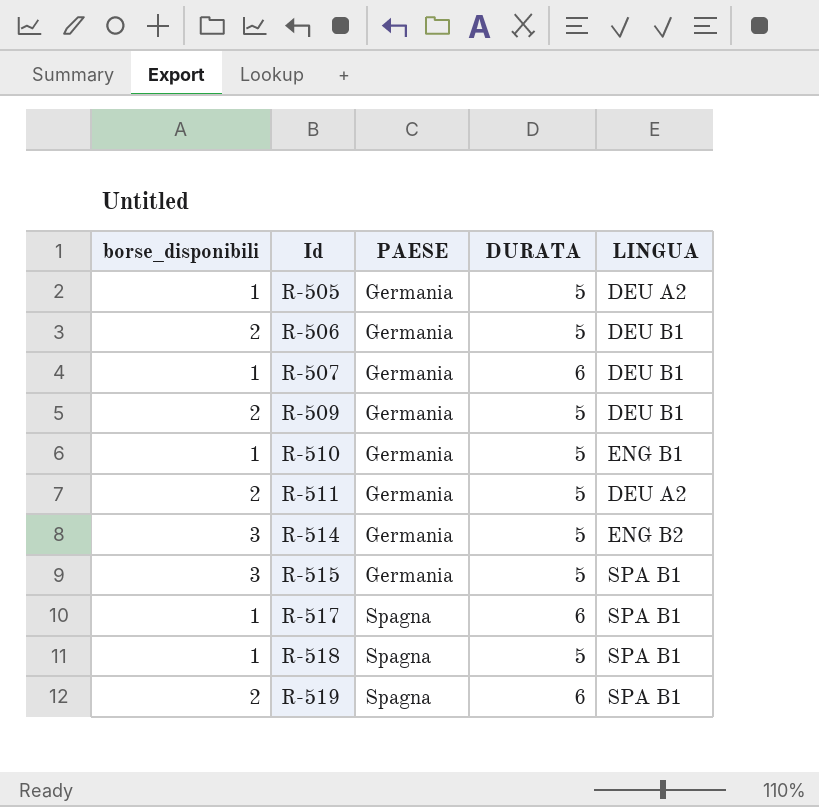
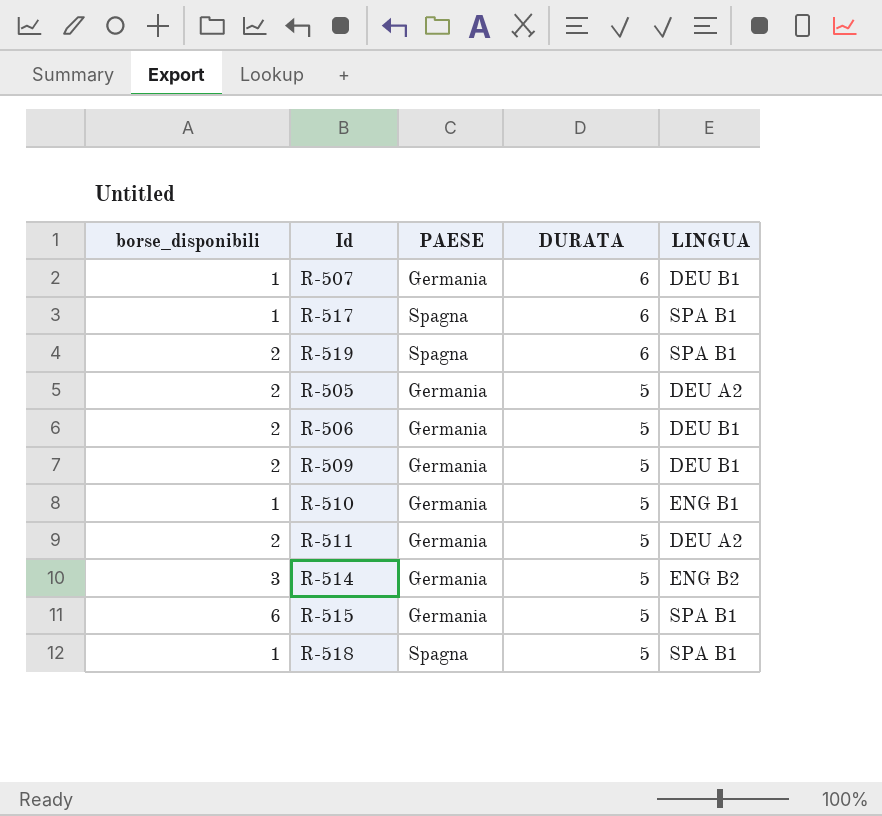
row order: Id ascending -> DURATA descending
R-505 | borse_disponibili: 1 -> 2
R-515 | borse_disponibili: 3 -> 6

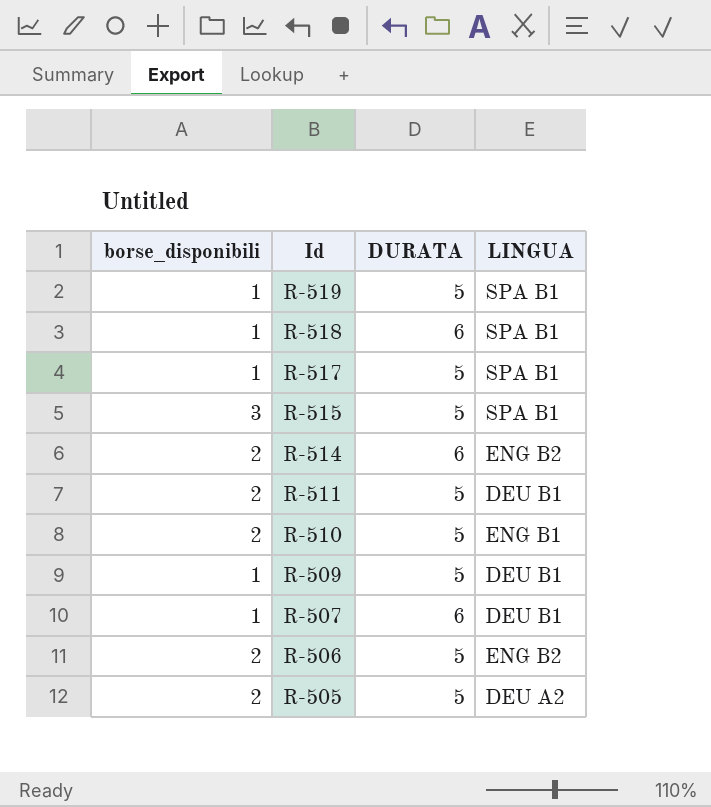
row order: DURATA descending -> Id descending
column PAESE | position: 3 -> none
R-519 | borse_disponibili: 2 -> 1
R-519 | DURATA: 6 -> 5
R-518 | DURATA: 5 -> 6
R-517 | DURATA: 6 -> 5
R-515 | borse_disponibili: 6 -> 3
R-514 | borse_disponibili: 3 -> 2
R-514 | DURATA: 5 -> 6
R-511 | LINGUA: DEU A2 -> DEU B1
R-510 | borse_disponibili: 1 -> 2
R-509 | borse_disponibili: 2 -> 1
R-506 | LINGUA: DEU B1 -> ENG B2

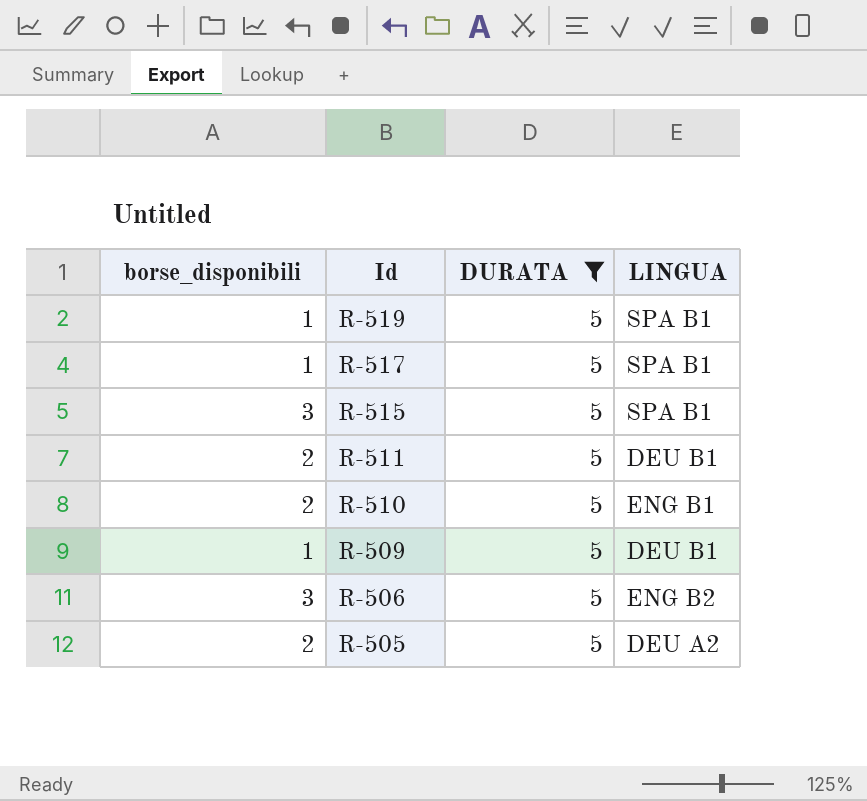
filter: none -> DURATA = 5
R-506 | borse_disponibili: 2 -> 3

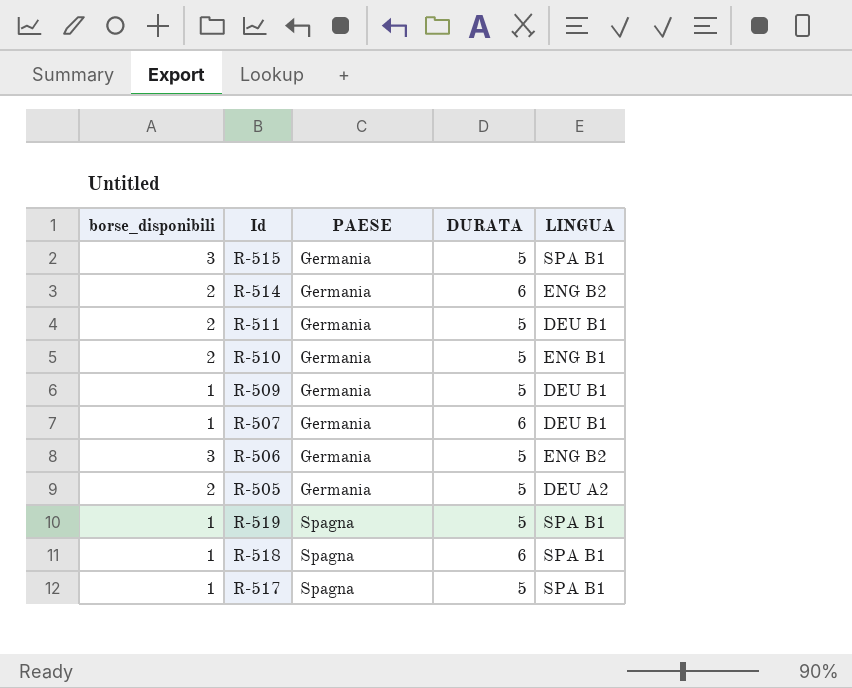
filter: DURATA = 5 -> none
row order: Id descending -> PAESE ascending
column PAESE | position: none -> 3

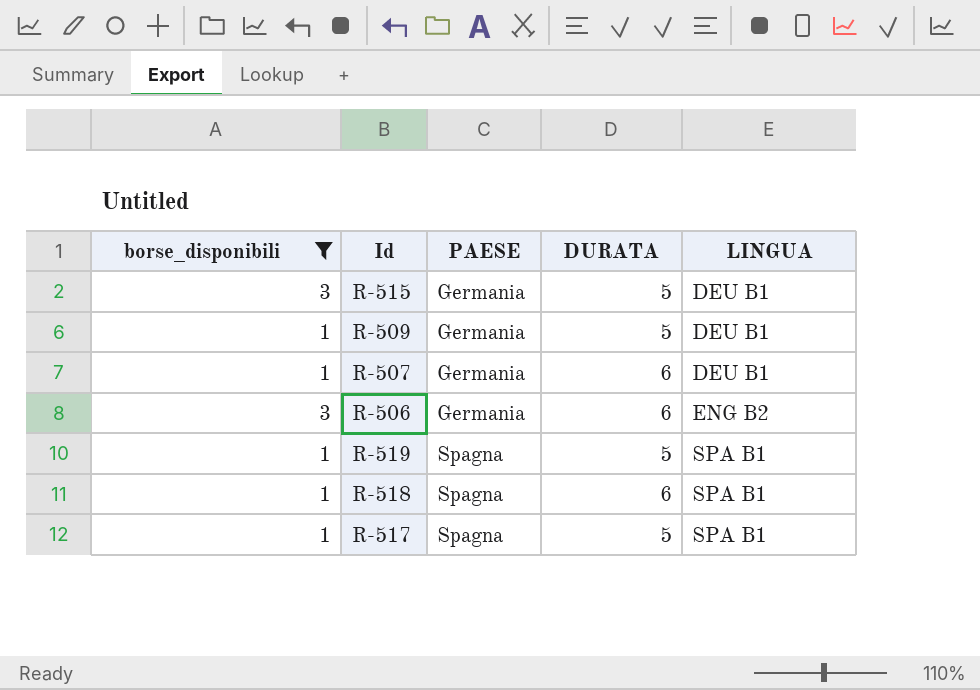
filter: none -> borse_disponibili != 2
R-515 | LINGUA: SPA B1 -> DEU B1
R-506 | DURATA: 5 -> 6

